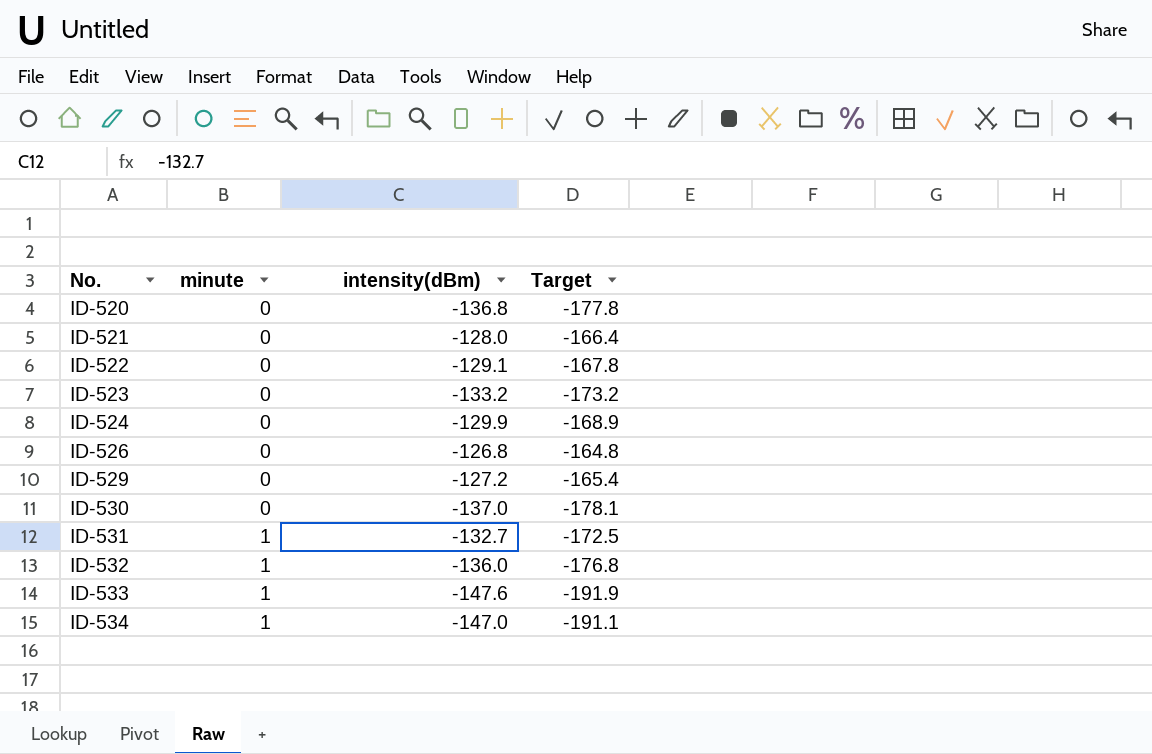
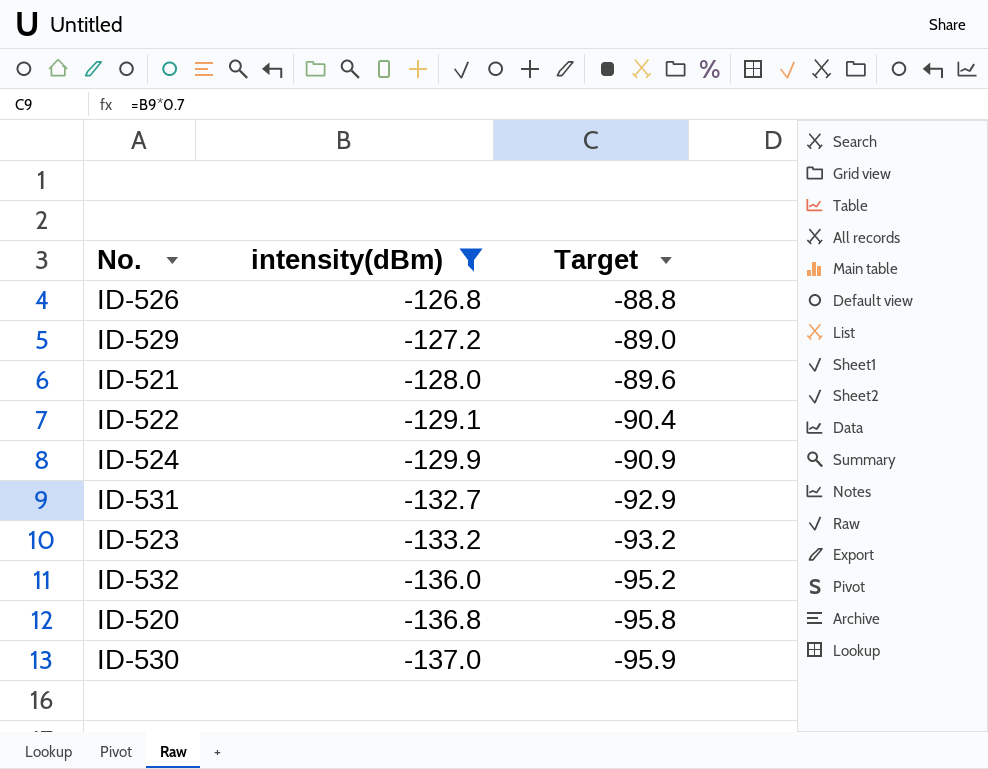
filter: none -> intensity(dBm) >= -137.0
row order: No. ascending -> intensity(dBm) descending
column minute | position: 2 -> none
column Target | formula: [intensity(dBm)] * 1.3 -> [intensity(dBm)] * 0.7

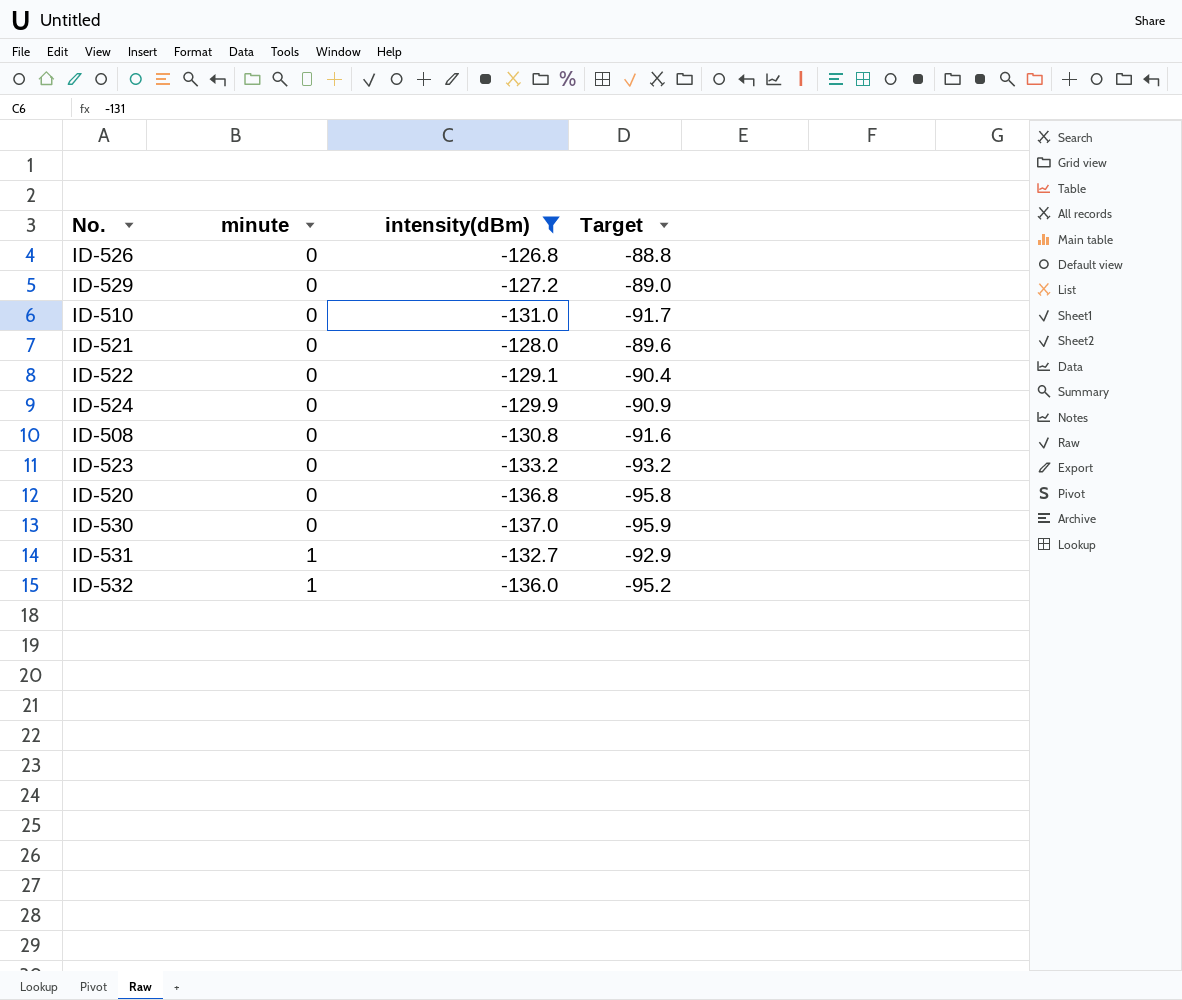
row order: intensity(dBm) descending -> minute ascending
column minute | position: none -> 2
row ID-510: none -> 0 | -131.0 | -91.7
row ID-508: none -> 0 | -130.8 | -91.6

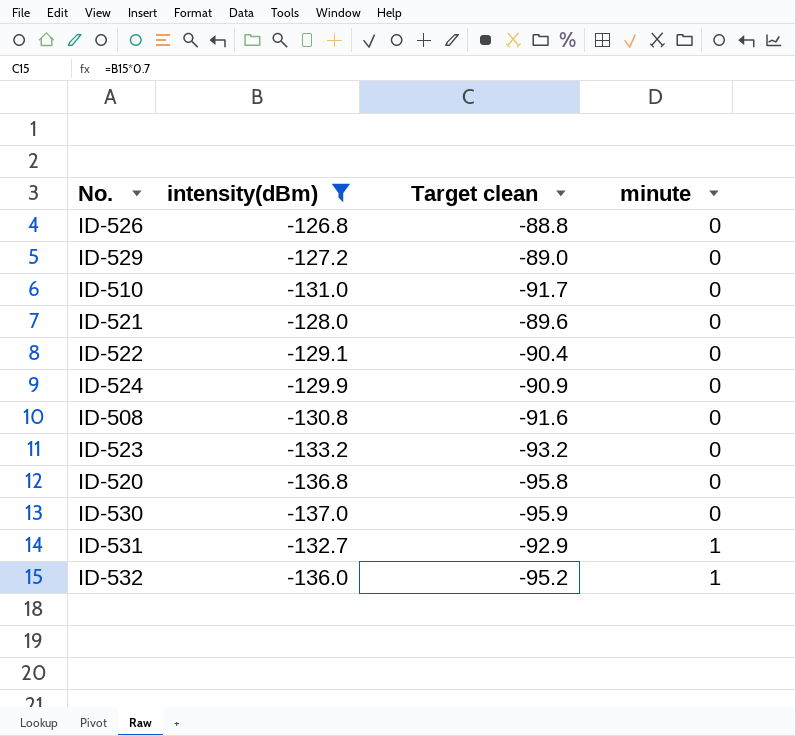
column name: Target -> Target clean
column minute | position: 2 -> 4

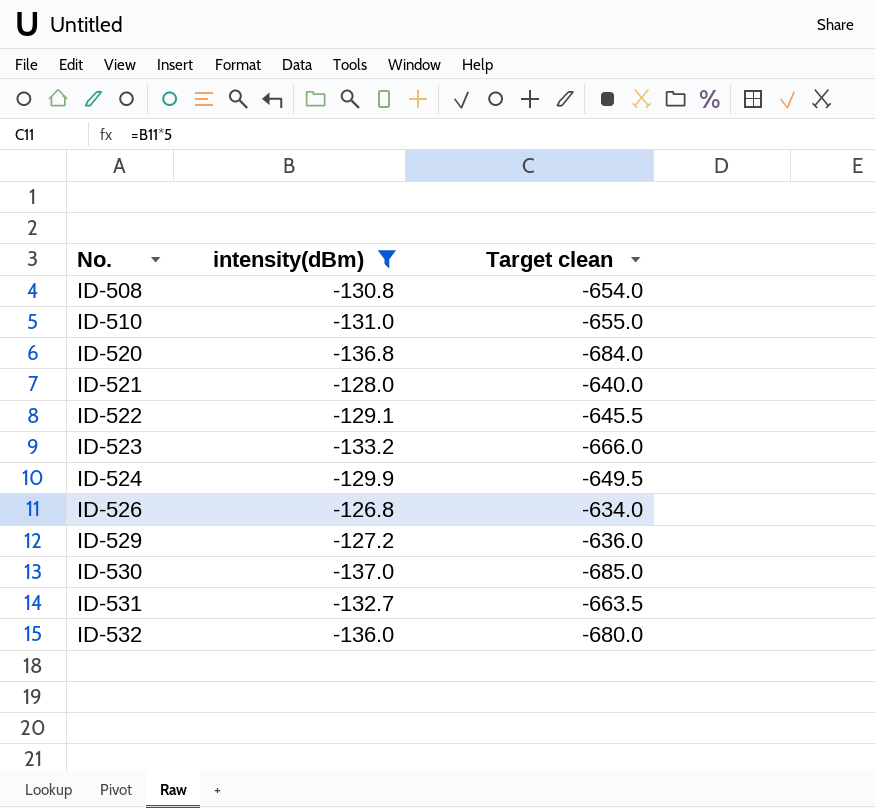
row order: minute ascending -> No. ascending
column minute | position: 4 -> none
column Target clean | formula: [intensity(dBm)] * 0.7 -> [intensity(dBm)] * 5

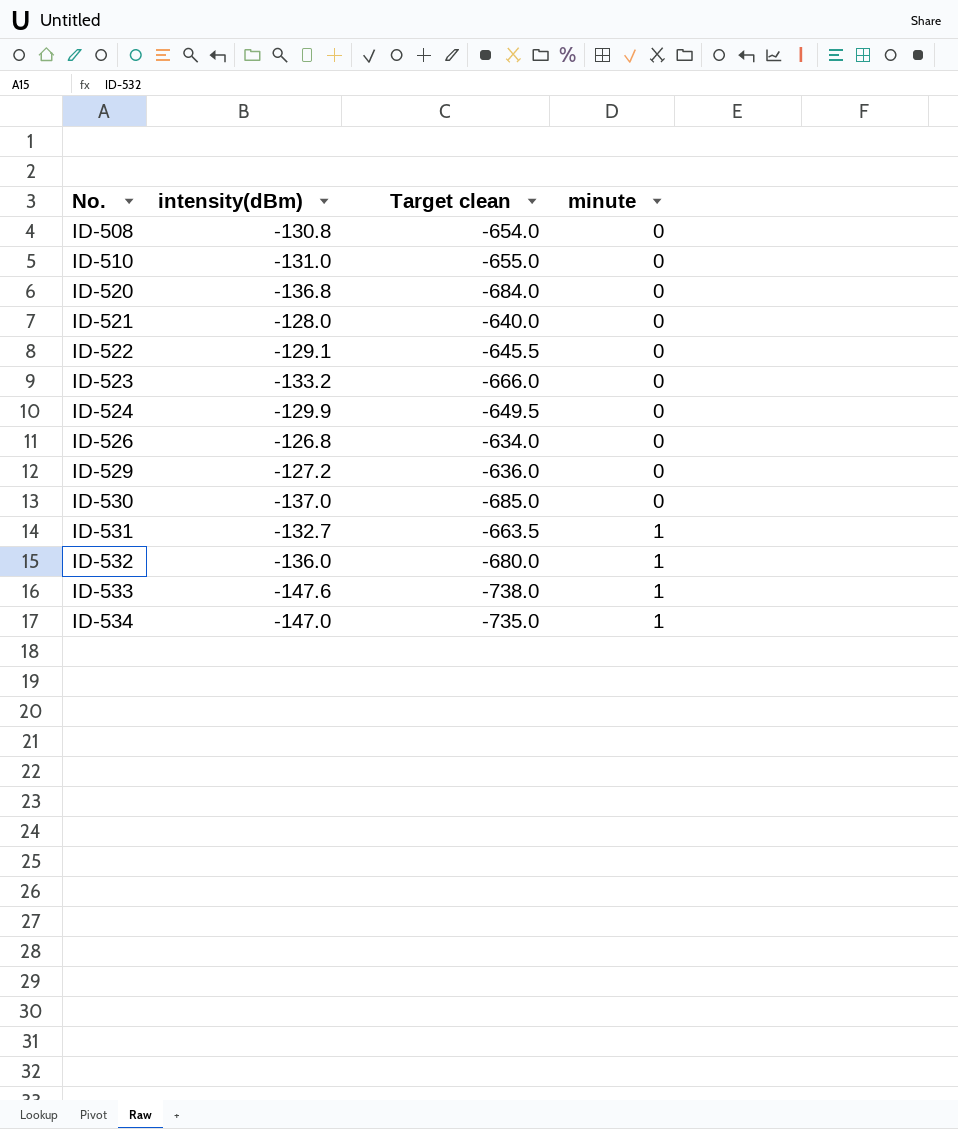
filter: intensity(dBm) >= -137.0 -> none
column minute | position: none -> 4

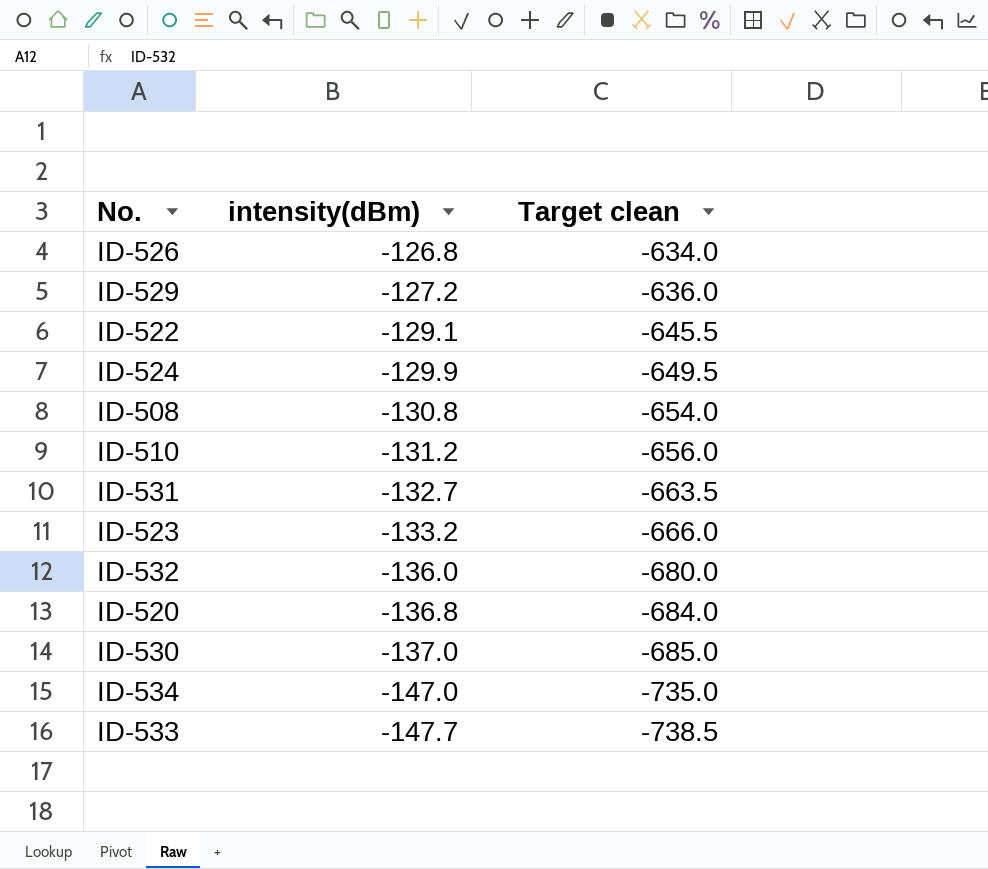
row order: No. ascending -> intensity(dBm) descending
column minute | position: 4 -> none
row ID-521: -128.0 | -640.0 | 0 -> none
ID-510 | intensity(dBm): -131.0 -> -131.2
ID-510 | Target clean: -655.0 -> -656.0
ID-533 | intensity(dBm): -147.6 -> -147.7
ID-533 | Target clean: -738.0 -> -738.5

